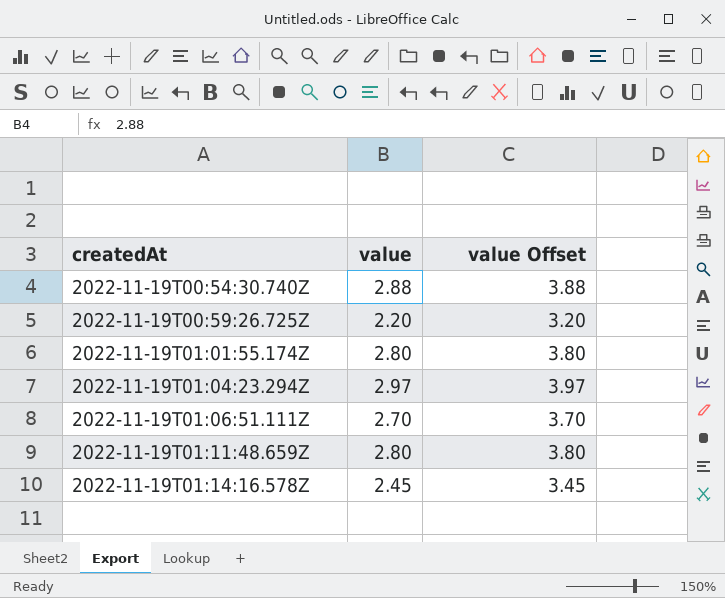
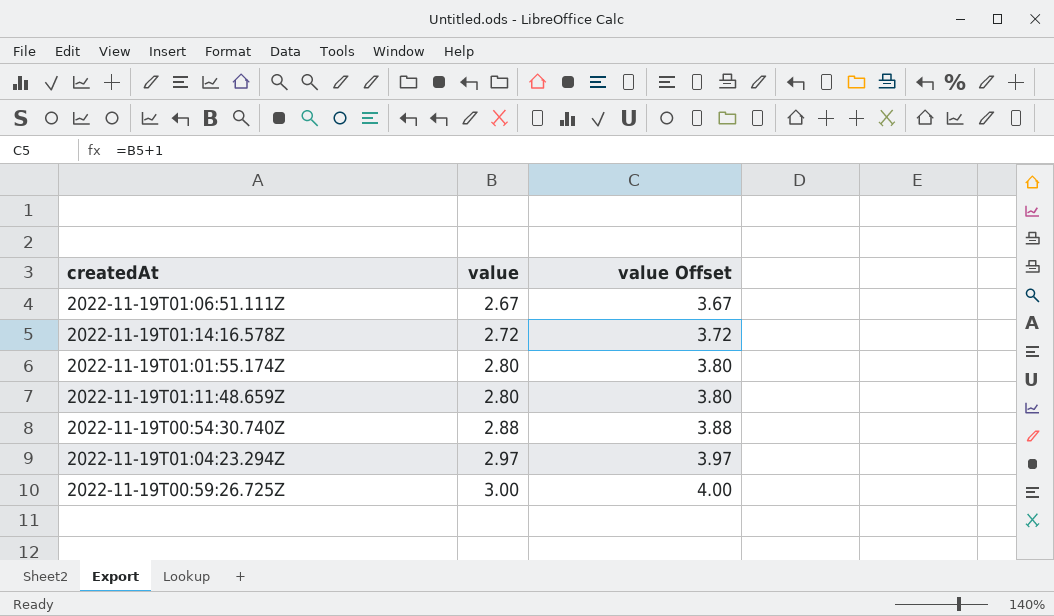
row order: createdAt ascending -> value ascending
2022-11-19T01:06:51.111Z | value: 2.70 -> 2.67
2022-11-19T01:06:51.111Z | value Offset: 3.70 -> 3.67
2022-11-19T01:14:16.578Z | value: 2.45 -> 2.72
2022-11-19T01:14:16.578Z | value Offset: 3.45 -> 3.72
2022-11-19T00:59:26.725Z | value: 2.20 -> 3.00
2022-11-19T00:59:26.725Z | value Offset: 3.20 -> 4.00

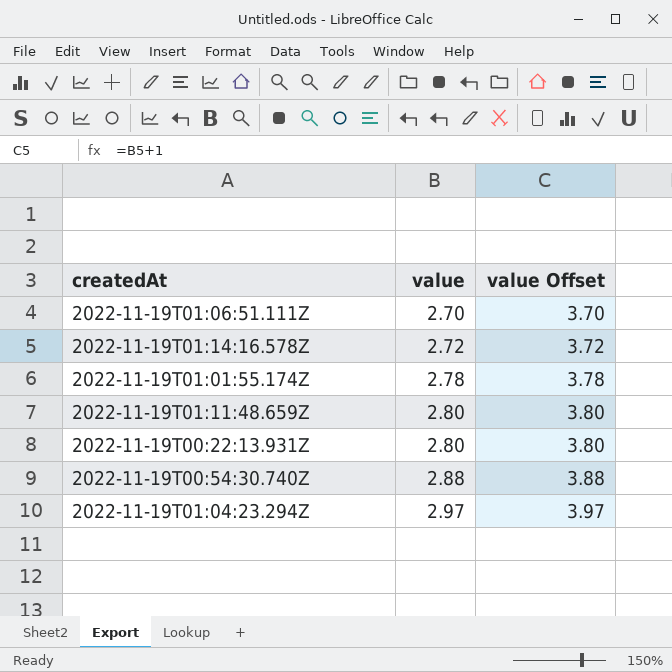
row 2022-11-19T00:59:26.725Z: 3.00 | 4.00 -> none
2022-11-19T01:06:51.111Z | value: 2.67 -> 2.70
2022-11-19T01:06:51.111Z | value Offset: 3.67 -> 3.70
2022-11-19T01:01:55.174Z | value: 2.80 -> 2.78
2022-11-19T01:01:55.174Z | value Offset: 3.80 -> 3.78
row 2022-11-19T00:22:13.931Z: none -> 2.80 | 3.80

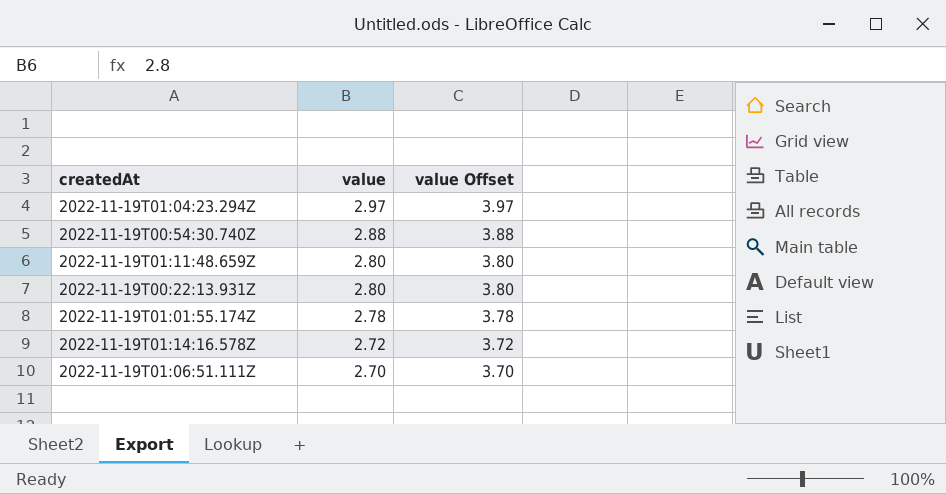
row order: value ascending -> value descending

